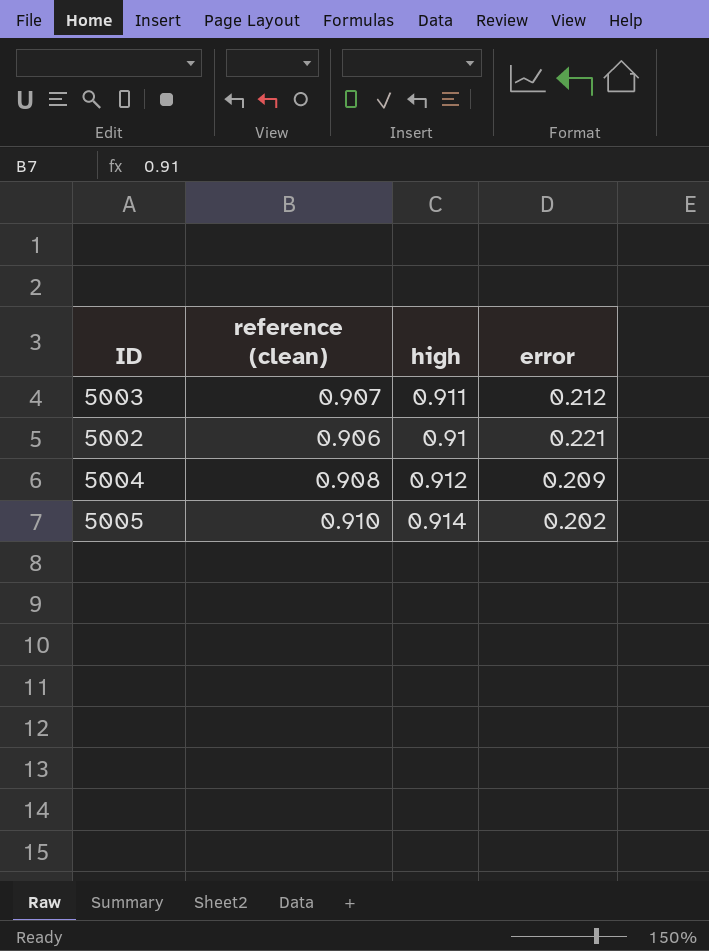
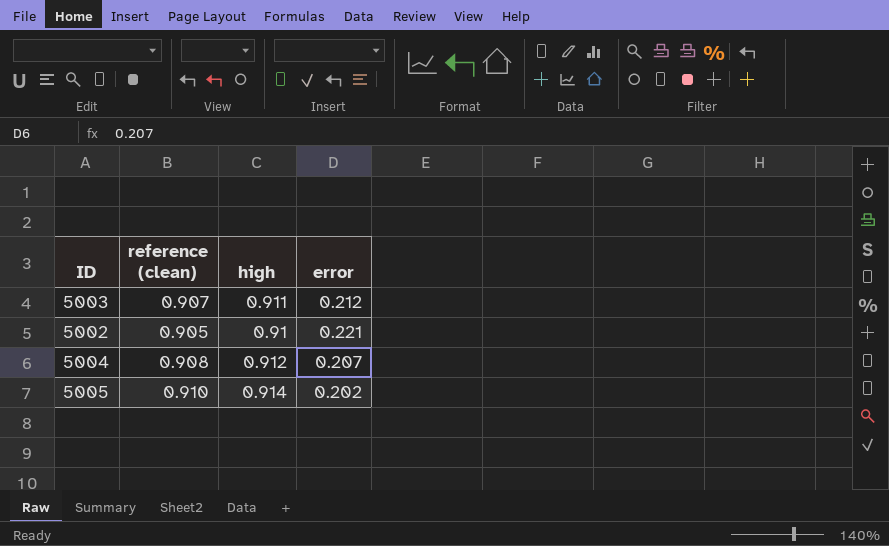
5002 | reference (clean): 0.906 -> 0.905
5004 | error: 0.209 -> 0.207

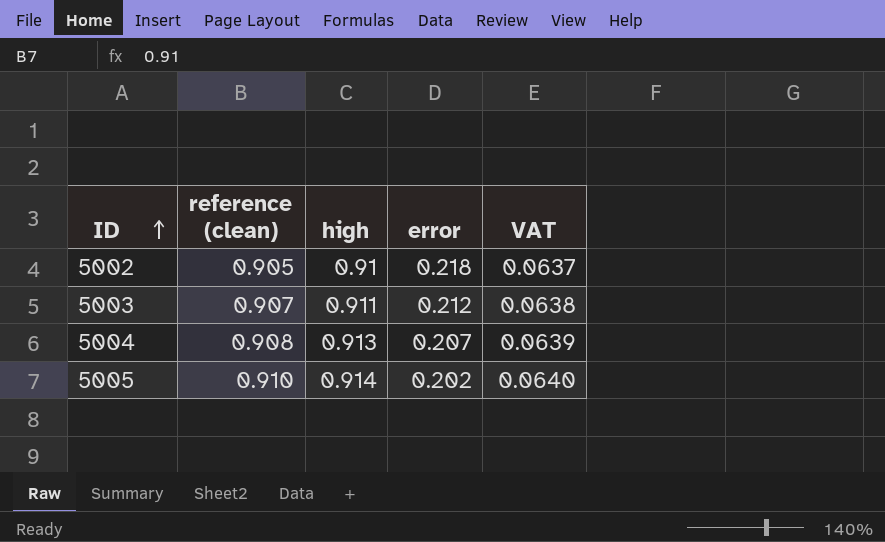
row order: none -> ID ascending
column VAT | formula: none -> [high] * 0.07
5002 | error: 0.221 -> 0.218
5004 | high: 0.912 -> 0.913

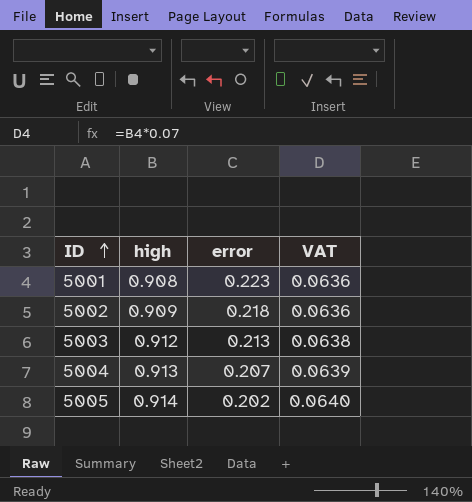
column reference (clean) | position: 2 -> none
row 5001: none -> 0.908 | 0.223 | 0.0636
5002 | high: 0.91 -> 0.909
5002 | VAT: 0.0637 -> 0.0636
5003 | high: 0.911 -> 0.912
5003 | error: 0.212 -> 0.213

